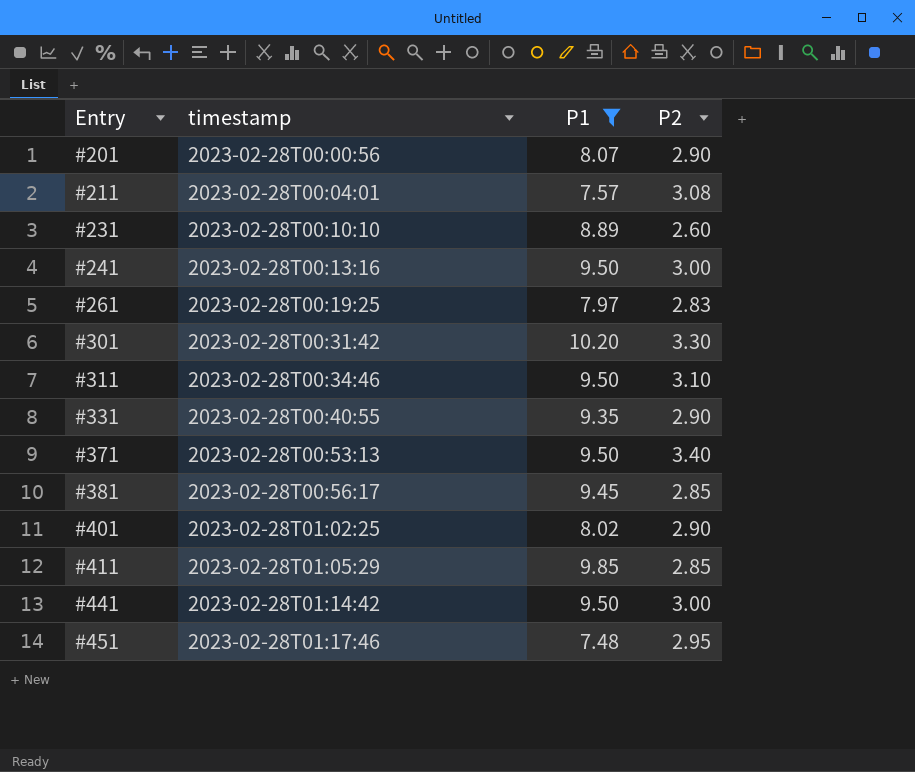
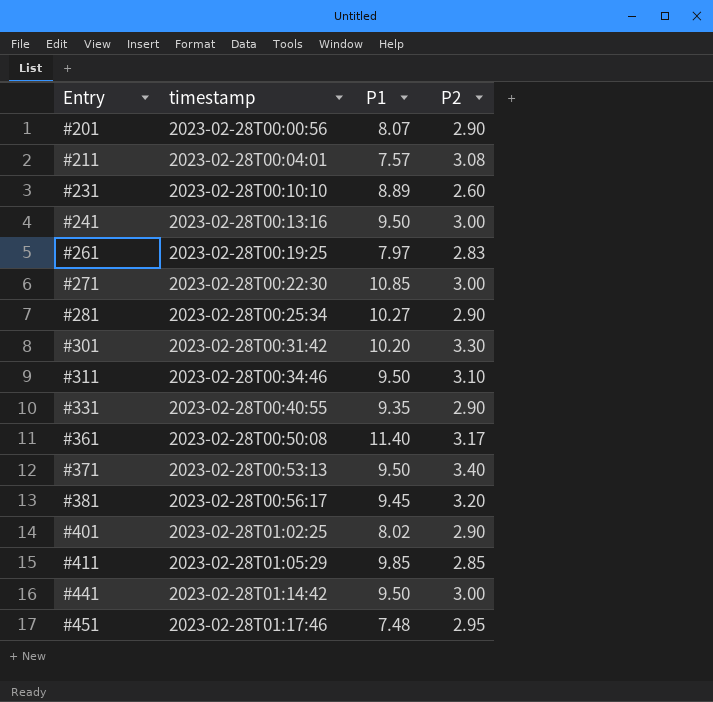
filter: P1 <= 10.20 -> none
#381 | P2: 2.85 -> 3.20

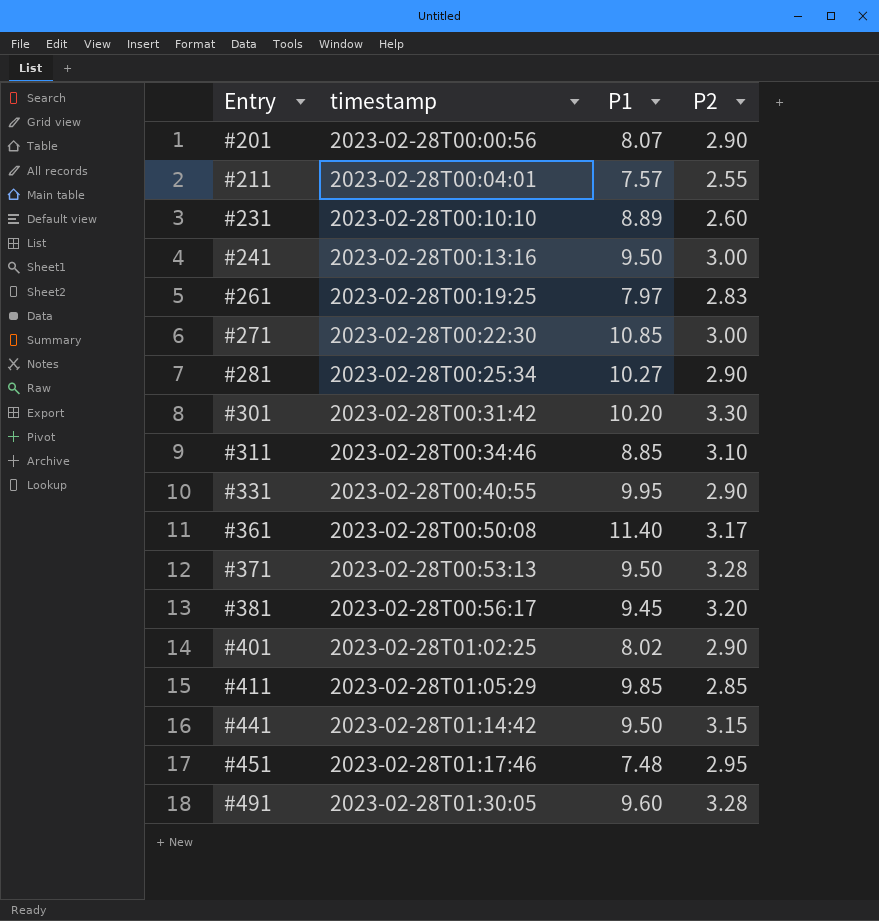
#211 | P2: 3.08 -> 2.55
#311 | P1: 9.50 -> 8.85
#331 | P1: 9.35 -> 9.95
#371 | P2: 3.40 -> 3.28
#441 | P2: 3.00 -> 3.15
row #491: none -> 2023-02-28T01:30:05 | 9.60 | 3.28

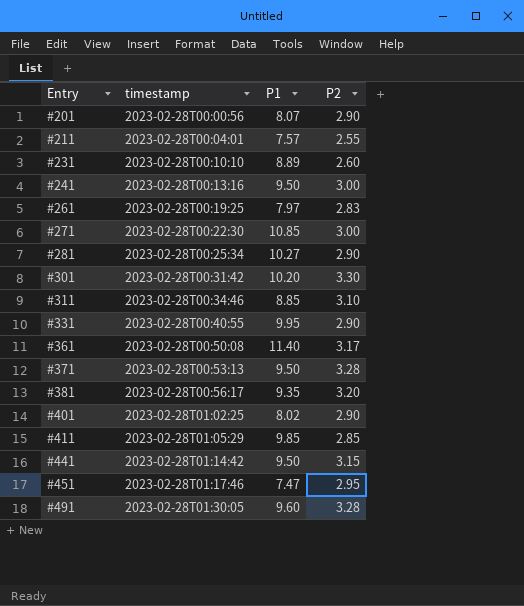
#381 | P1: 9.45 -> 9.35
#451 | P1: 7.48 -> 7.47

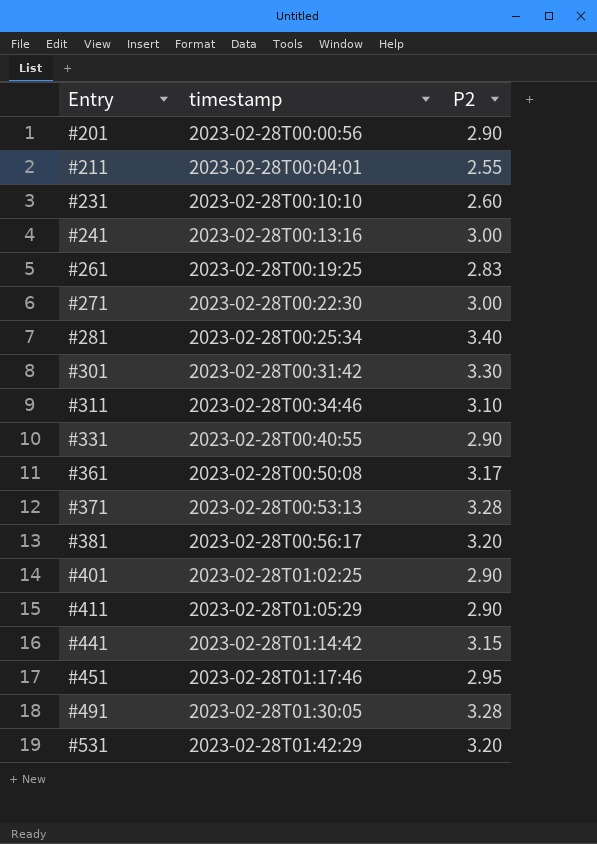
column P1 | position: 3 -> none
#281 | P2: 2.90 -> 3.40
#411 | P2: 2.85 -> 2.90
row #531: none -> 2023-02-28T01:42:29 | 3.20

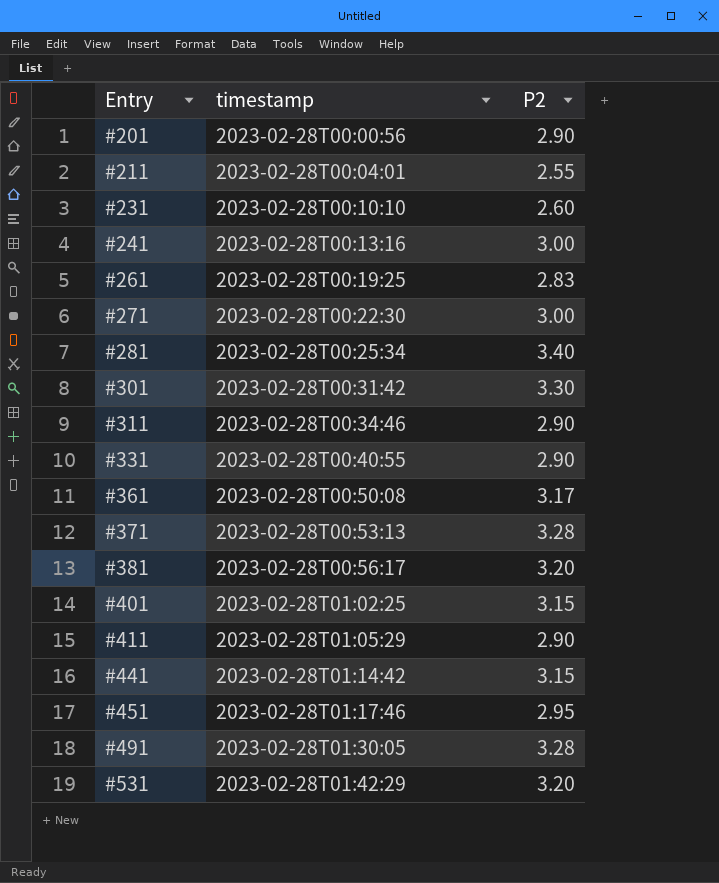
#311 | P2: 3.10 -> 2.90
#401 | P2: 2.90 -> 3.15

